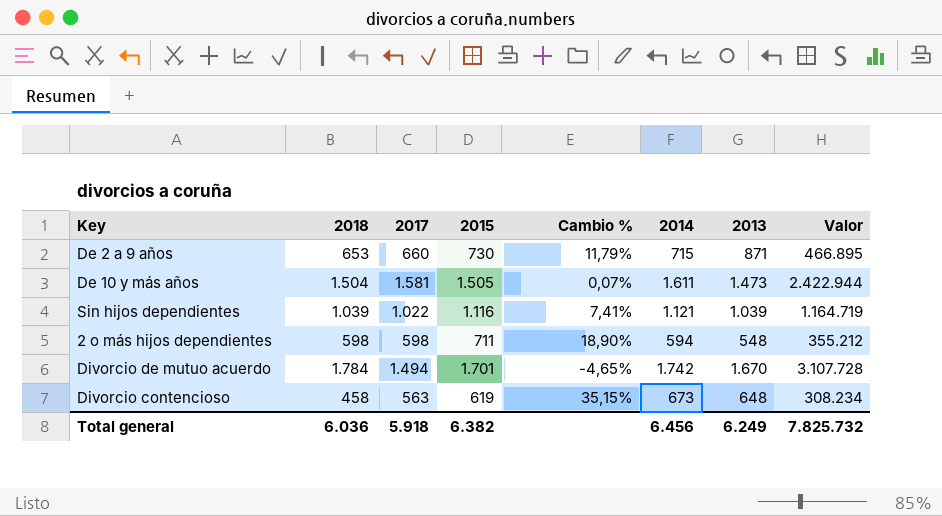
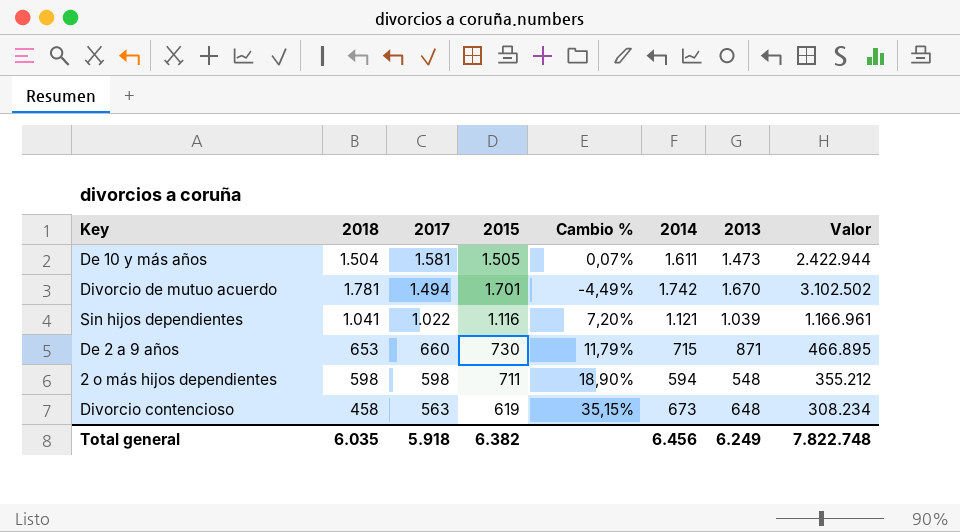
row order: none -> 2017 descending
Divorcio de mutuo acuerdo | 2018: 1.784 -> 1.781
Divorcio de mutuo acuerdo | Cambio %: -4,65% -> -4,49%
Divorcio de mutuo acuerdo | Valor: 3.107.728 -> 3.102.502
Sin hijos dependientes | 2018: 1.039 -> 1.041
Sin hijos dependientes | Cambio %: 7,41% -> 7,20%
Sin hijos dependientes | Valor: 1.164.719 -> 1.166.961
Total general | 2018: 6.036 -> 6.035
Total general | Valor: 7.825.732 -> 7.822.748

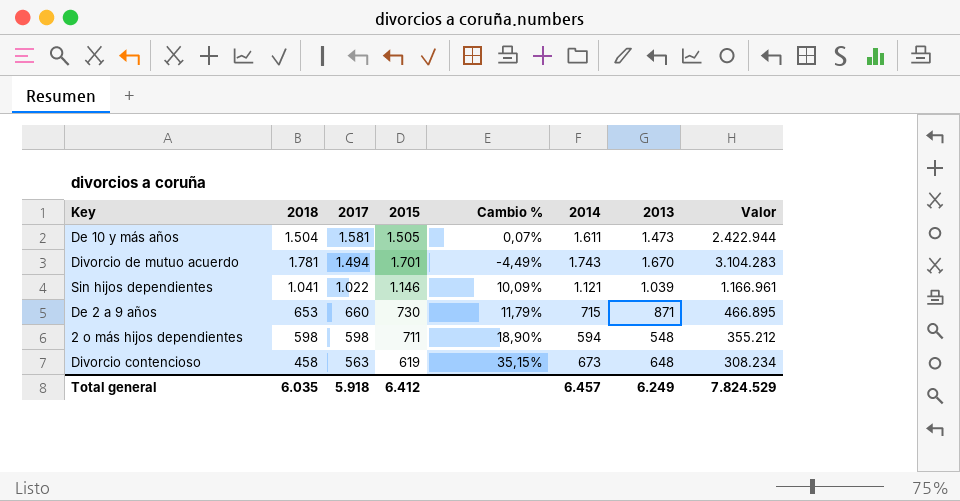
Divorcio de mutuo acuerdo | 2014: 1.742 -> 1.743
Divorcio de mutuo acuerdo | Valor: 3.102.502 -> 3.104.283
Sin hijos dependientes | 2015: 1.116 -> 1.146
Sin hijos dependientes | Cambio %: 7,20% -> 10,09%
Total general | 2015: 6.382 -> 6.412
Total general | 2014: 6.456 -> 6.457
Total general | Valor: 7.822.748 -> 7.824.529

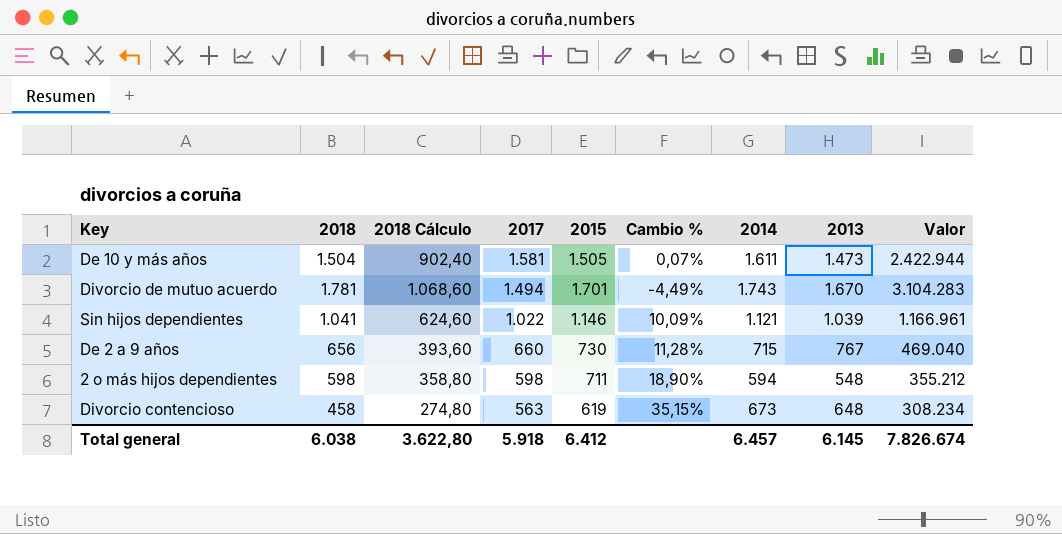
column 2018 Cálculo | formula: none -> [2018] * 0,6
De 2 a 9 años | 2018: 653 -> 656
De 2 a 9 años | Cambio %: 11,79% -> 11,28%
De 2 a 9 años | 2013: 871 -> 767
De 2 a 9 años | Valor: 466.895 -> 469.040
Total general | 2018: 6.035 -> 6.038
Total general | 2013: 6.249 -> 6.145
Total general | Valor: 7.824.529 -> 7.826.674

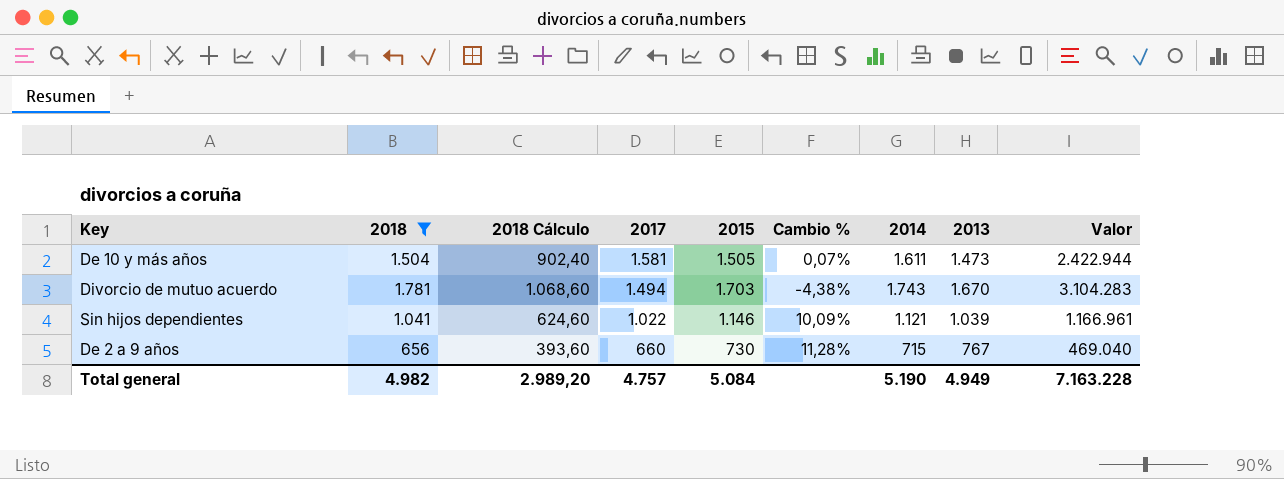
filter: none -> 2018 >= 656
Divorcio de mutuo acuerdo | 2015: 1.701 -> 1.703
Divorcio de mutuo acuerdo | Cambio %: -4,49% -> -4,38%
Total general | 2018: 6.038 -> 4.982
Total general | 2018 Cálculo: 3.622,80 -> 2.989,20
Total general | 2017: 5.918 -> 4.757
Total general | 2015: 6.412 -> 5.084
Total general | 2014: 6.457 -> 5.190
Total general | 2013: 6.145 -> 4.949
Total general | Valor: 7.826.674 -> 7.163.228

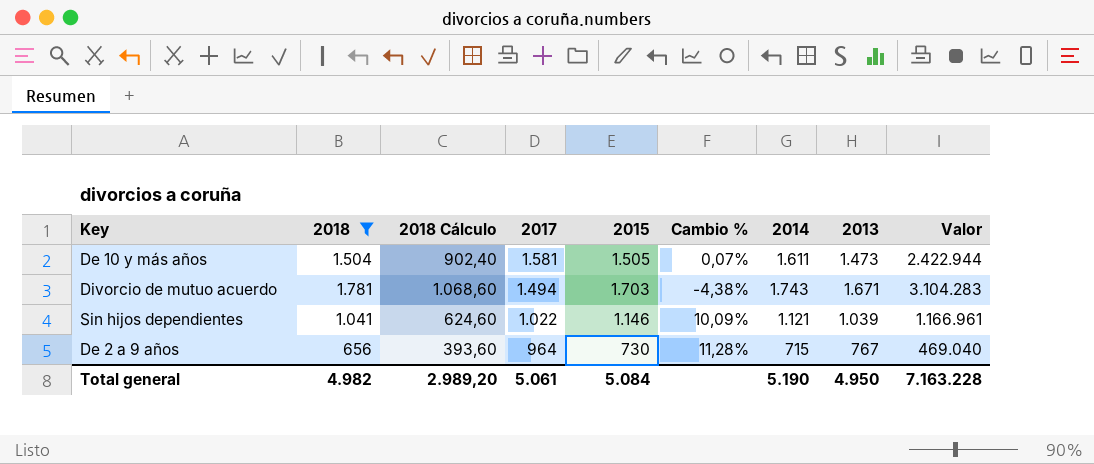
Divorcio de mutuo acuerdo | 2013: 1.670 -> 1.671
De 2 a 9 años | 2017: 660 -> 964
Total general | 2017: 4.757 -> 5.061
Total general | 2013: 4.949 -> 4.950

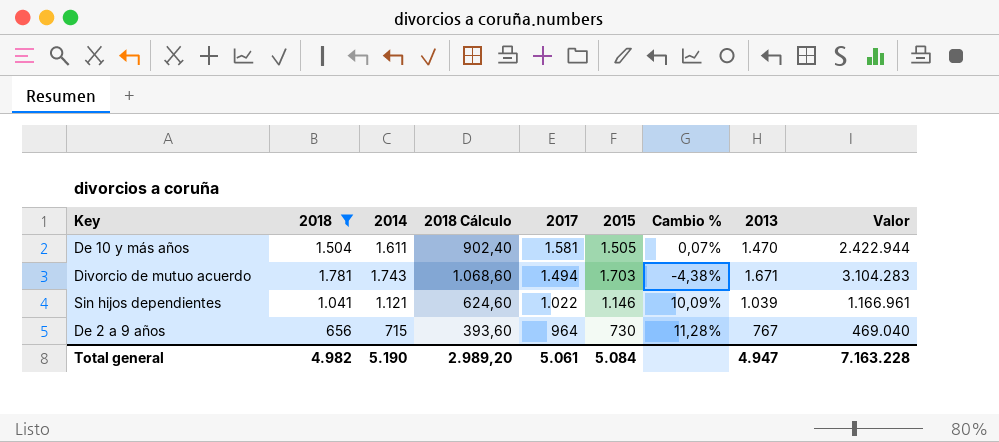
column 2014 | position: 7 -> 3
De 10 y más años | 2013: 1.473 -> 1.470
Total general | 2013: 4.950 -> 4.947

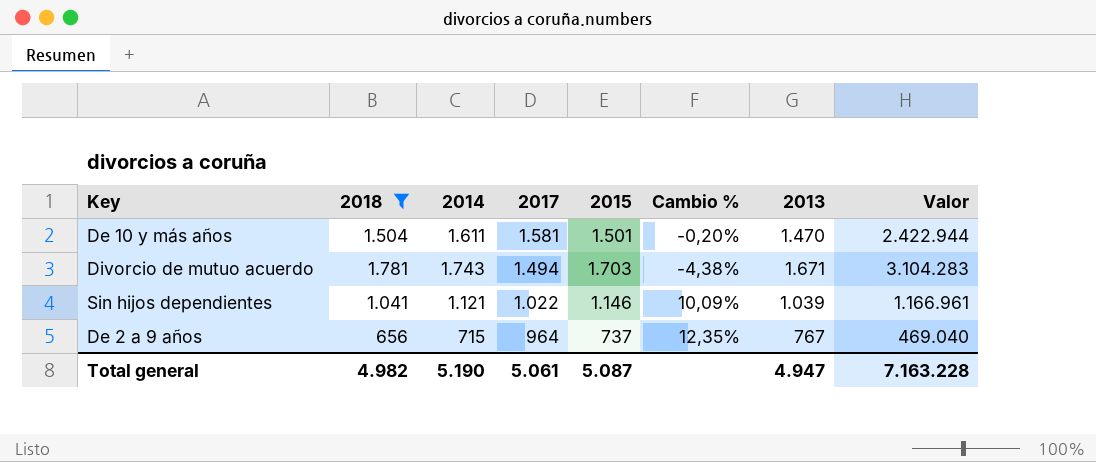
column 2018 Cálculo | formula: [2018] * 0,6 -> none
De 10 y más años | 2015: 1.505 -> 1.501
De 10 y más años | Cambio %: 0,07% -> -0,20%
De 2 a 9 años | 2015: 730 -> 737
De 2 a 9 años | Cambio %: 11,28% -> 12,35%
Total general | 2015: 5.084 -> 5.087

